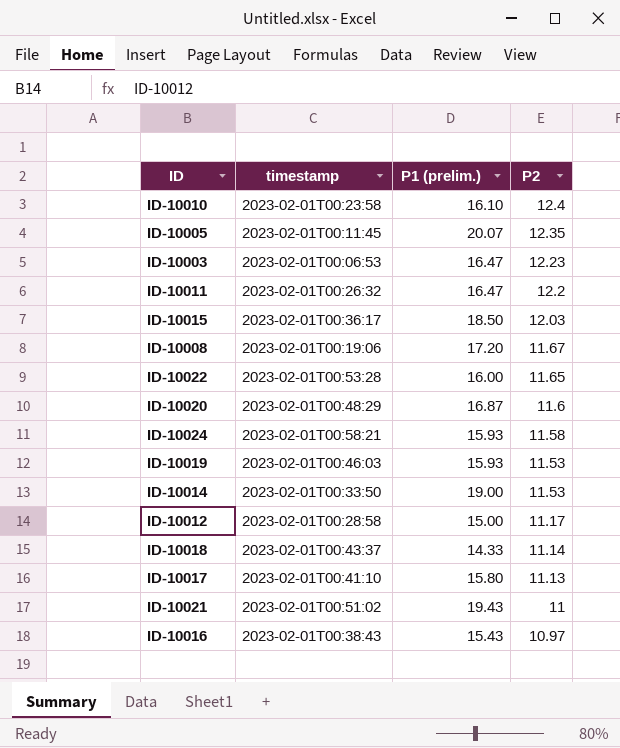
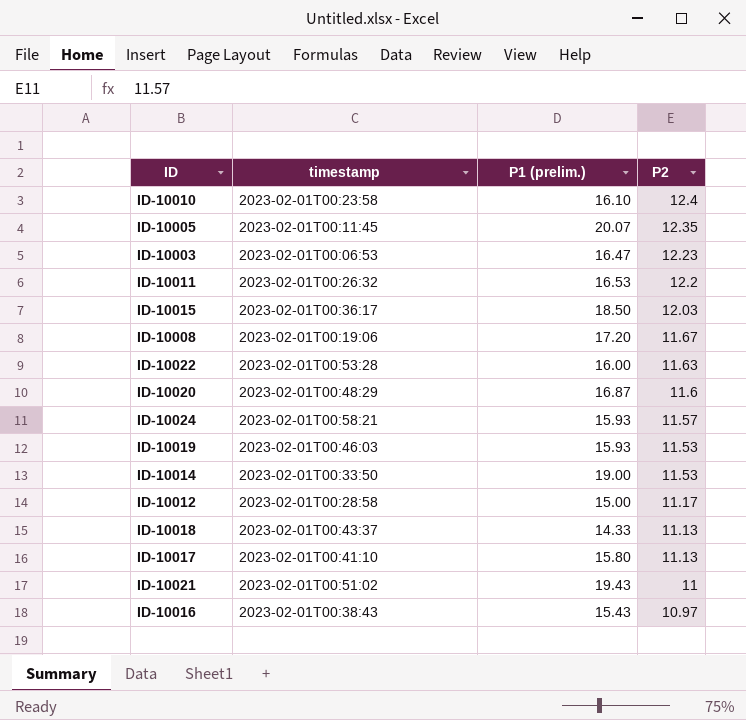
ID-10011 | P1 (prelim.): 16.47 -> 16.53
ID-10022 | P2: 11.65 -> 11.63
ID-10024 | P2: 11.58 -> 11.57
ID-10018 | P2: 11.14 -> 11.13

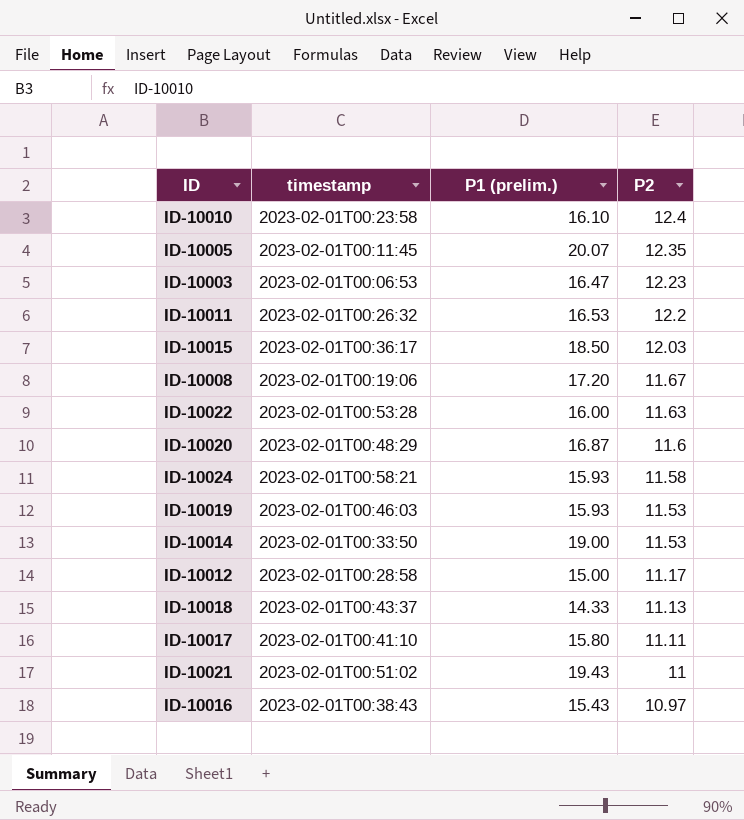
ID-10024 | P2: 11.57 -> 11.58
ID-10017 | P2: 11.13 -> 11.11

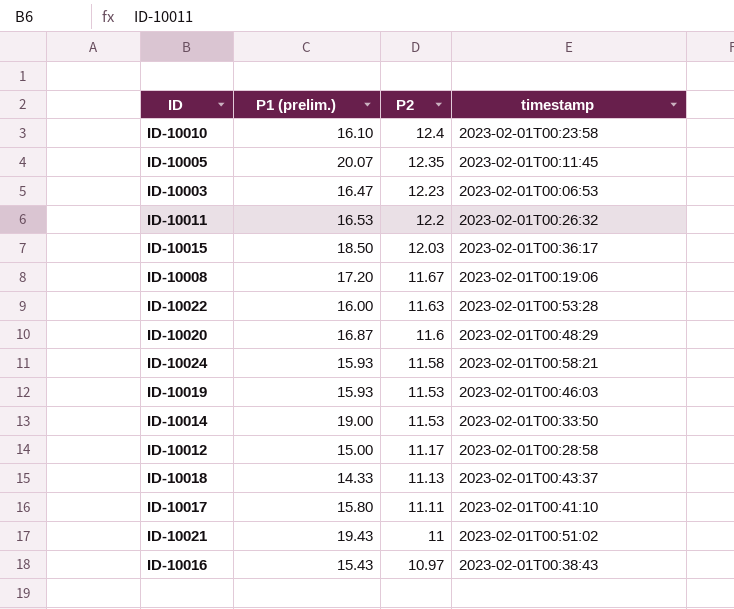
column timestamp | position: 2 -> 4

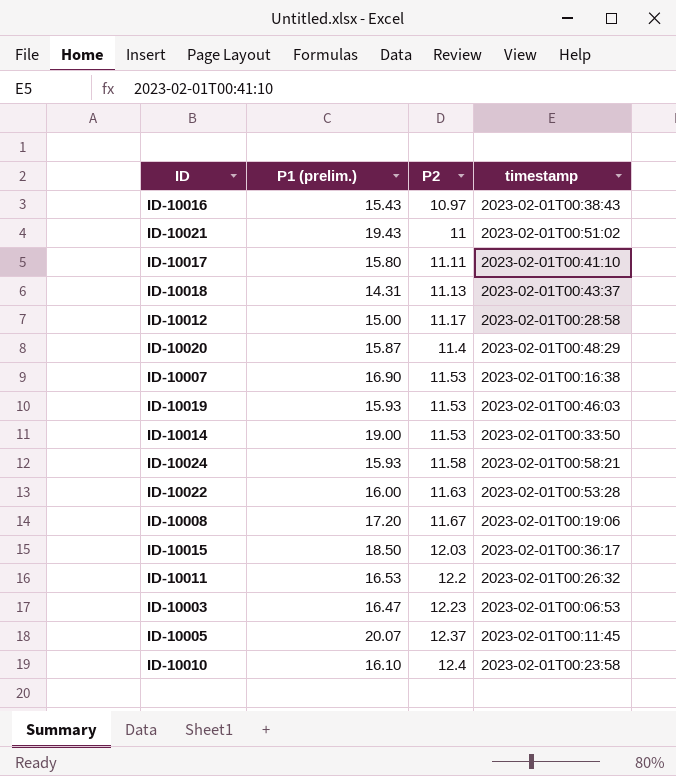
row order: P2 descending -> P2 ascending
ID-10018 | P1 (prelim.): 14.33 -> 14.31
ID-10020 | P1 (prelim.): 16.87 -> 15.87
ID-10020 | P2: 11.6 -> 11.4
row ID-10007: none -> 16.90 | 11.53 | 2023-02-01T00:16:38
ID-10005 | P2: 12.35 -> 12.37

